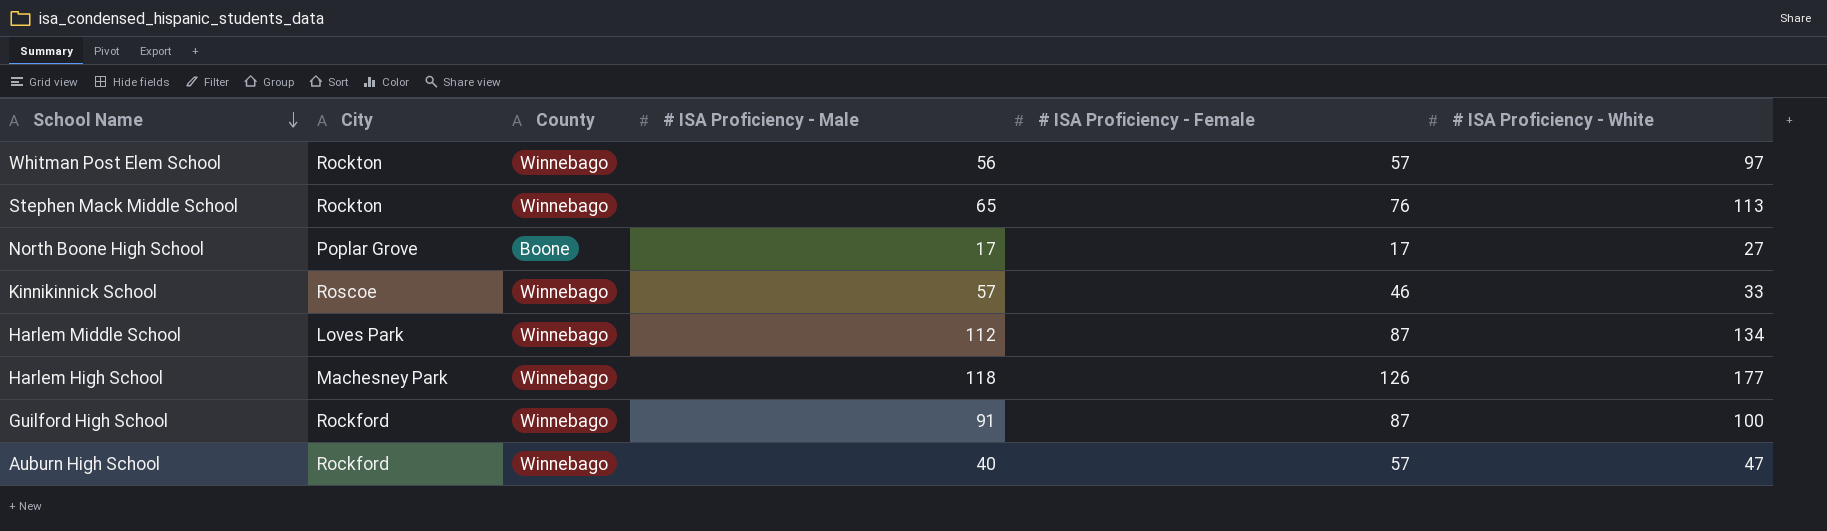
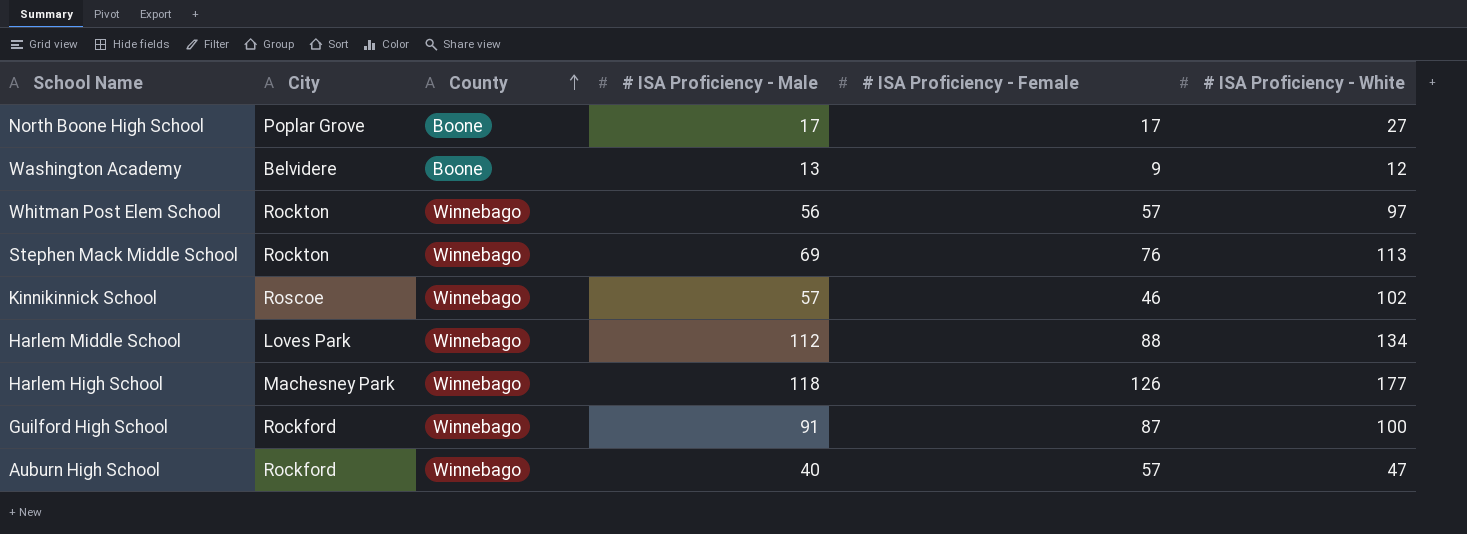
row order: School Name descending -> County ascending
row Washington Academy: none -> Belvidere | Boone | 13 | 9 | 12
Stephen Mack Middle School | # ISA Proficiency - Male: 65 -> 69
Kinnikinnick School | # ISA Proficiency - White: 33 -> 102
Harlem Middle School | # ISA Proficiency - Female: 87 -> 88

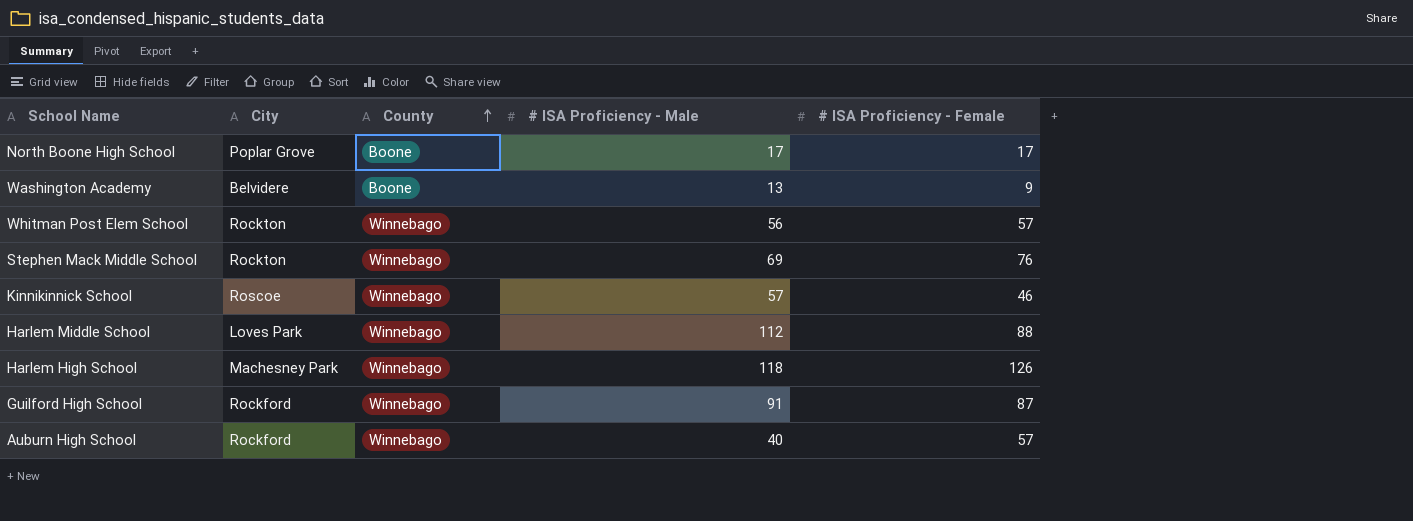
column # ISA Proficiency - White | position: 6 -> none

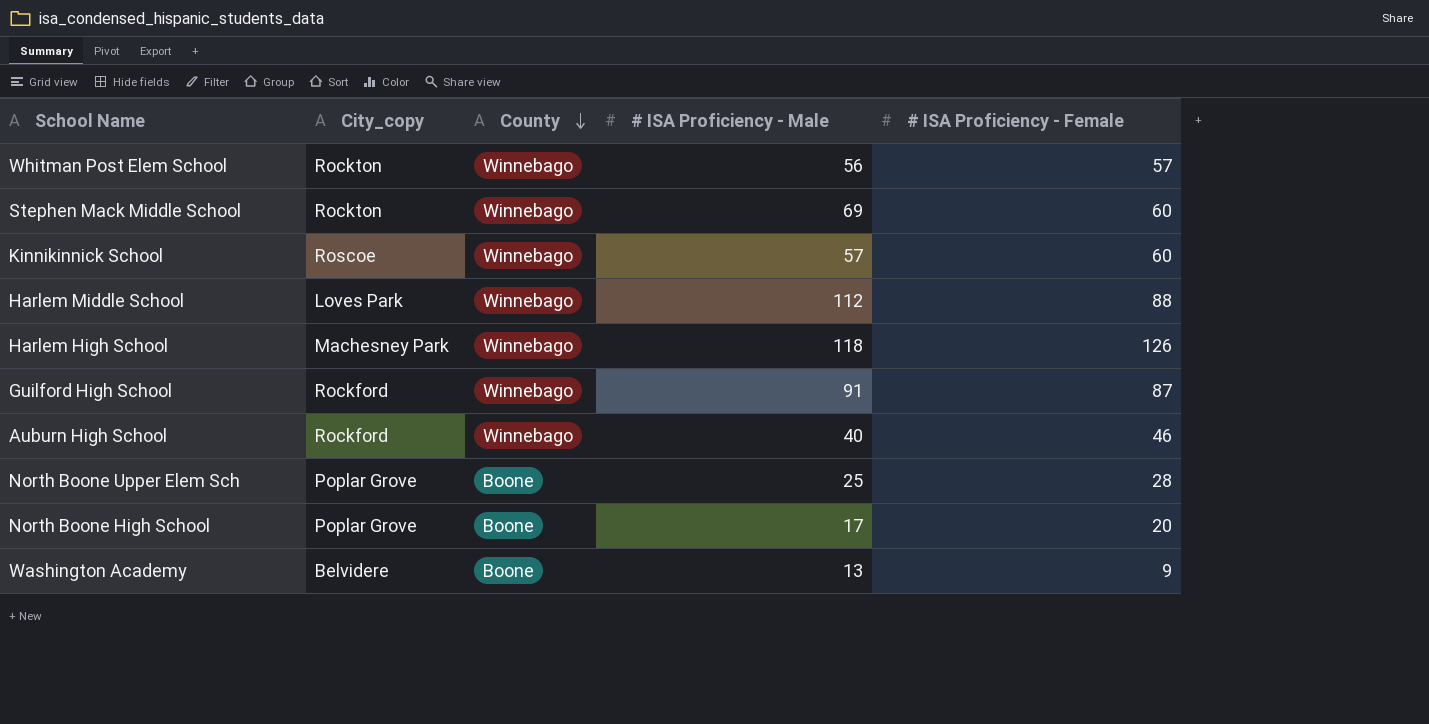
row order: County ascending -> County descending
column name: City -> City_copy
Stephen Mack Middle School | # ISA Proficiency - Female: 76 -> 60
Kinnikinnick School | # ISA Proficiency - Female: 46 -> 60
Auburn High School | # ISA Proficiency - Female: 57 -> 46
row North Boone Upper Elem Sch: none -> Poplar Grove | Boone | 25 | 28
North Boone High School | # ISA Proficiency - Female: 17 -> 20

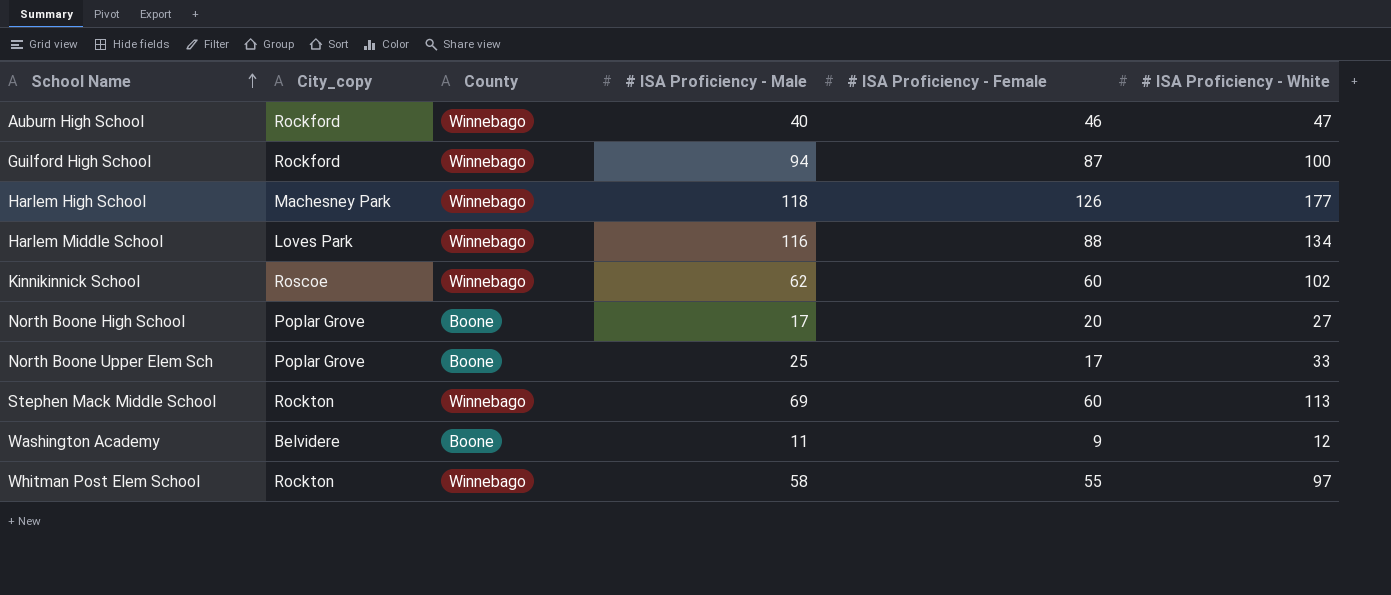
row order: County descending -> School Name ascending
column # ISA Proficiency - White | position: none -> 6
Guilford High School | # ISA Proficiency - Male: 91 -> 94
Harlem Middle School | # ISA Proficiency - Male: 112 -> 116
Kinnikinnick School | # ISA Proficiency - Male: 57 -> 62
North Boone Upper Elem Sch | # ISA Proficiency - Female: 28 -> 17
Washington Academy | # ISA Proficiency - Male: 13 -> 11
Whitman Post Elem School | # ISA Proficiency - Male: 56 -> 58
Whitman Post Elem School | # ISA Proficiency - Female: 57 -> 55

